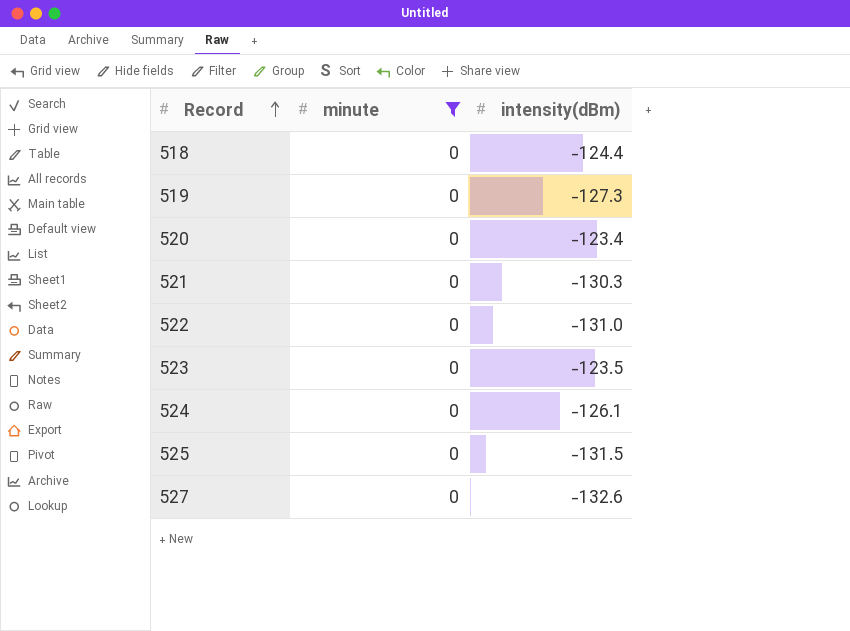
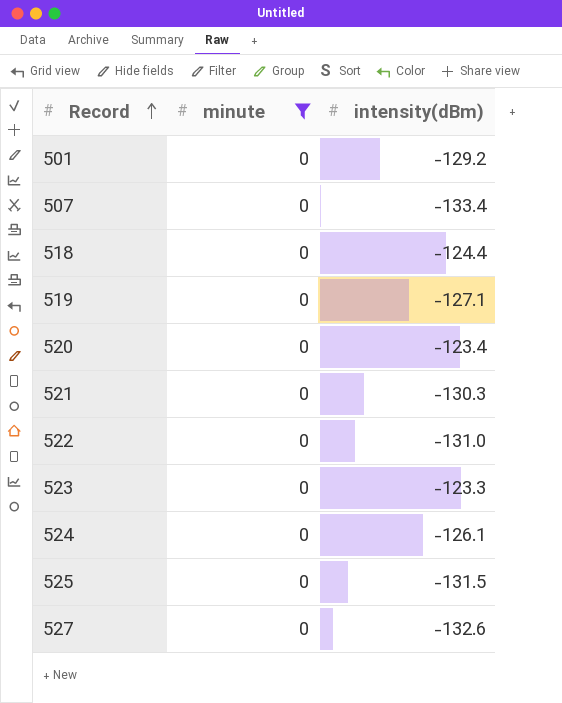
row 501: none -> 0 | -129.2
row 507: none -> 0 | -133.4
519 | intensity(dBm): -127.3 -> -127.1
523 | intensity(dBm): -123.5 -> -123.3

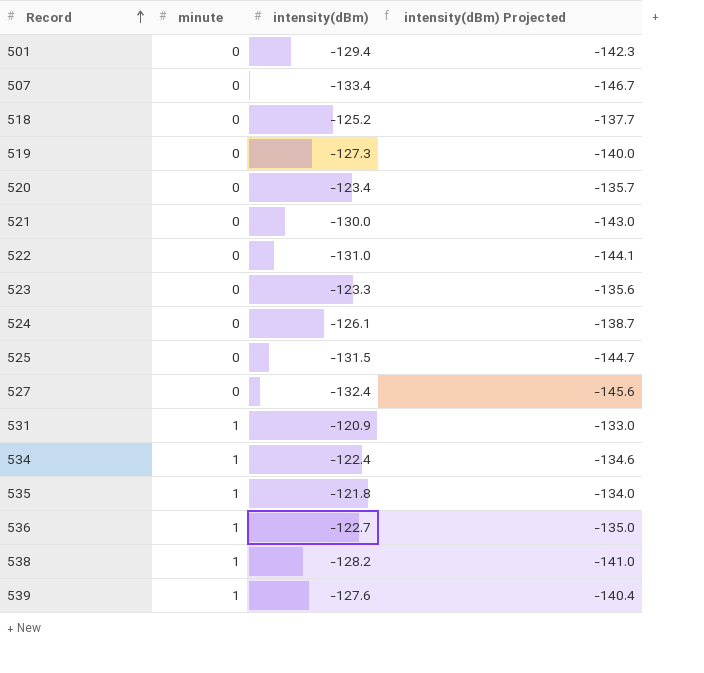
filter: minute = 0 -> none
column intensity(dBm) Projected | formula: none -> [intensity(dBm)] * 1.1
501 | intensity(dBm): -129.2 -> -129.4
518 | intensity(dBm): -124.4 -> -125.2
519 | intensity(dBm): -127.1 -> -127.3
521 | intensity(dBm): -130.3 -> -130.0
527 | intensity(dBm): -132.6 -> -132.4

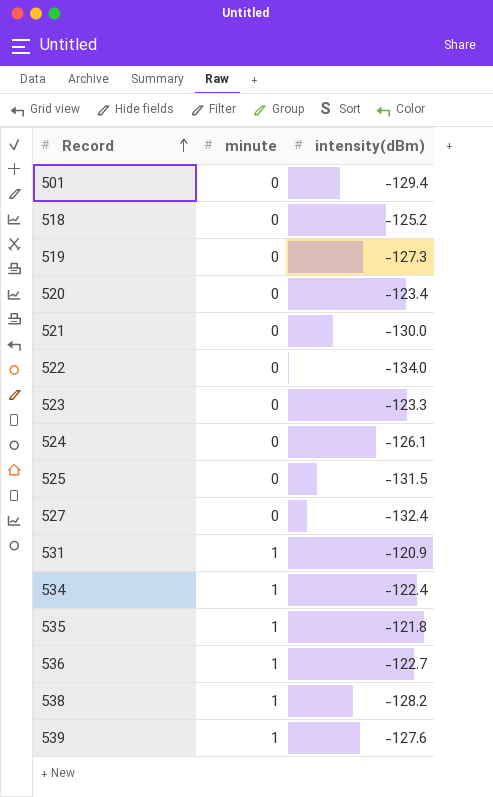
column intensity(dBm) Projected | formula: [intensity(dBm)] * 1.1 -> none
row 507: 0 | -133.4 | -146.7 -> none
522 | intensity(dBm): -131.0 -> -134.0

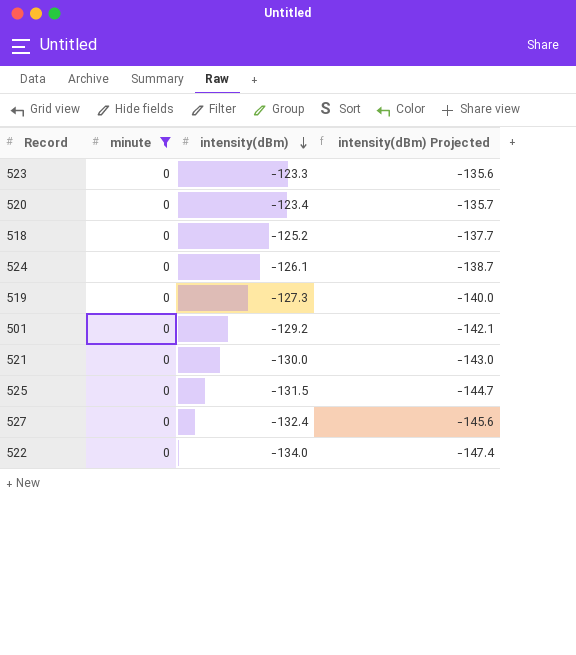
filter: none -> minute = 0
row order: Record ascending -> intensity(dBm) descending
column intensity(dBm) Projected | formula: none -> [intensity(dBm)] * 1.1
501 | intensity(dBm): -129.4 -> -129.2

